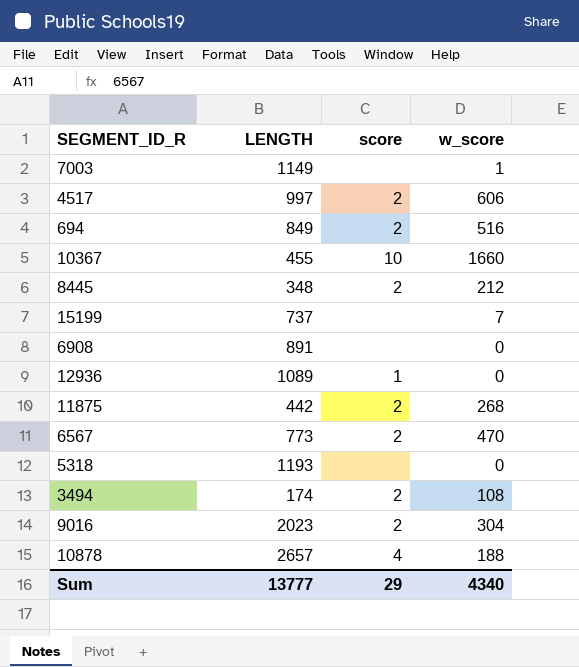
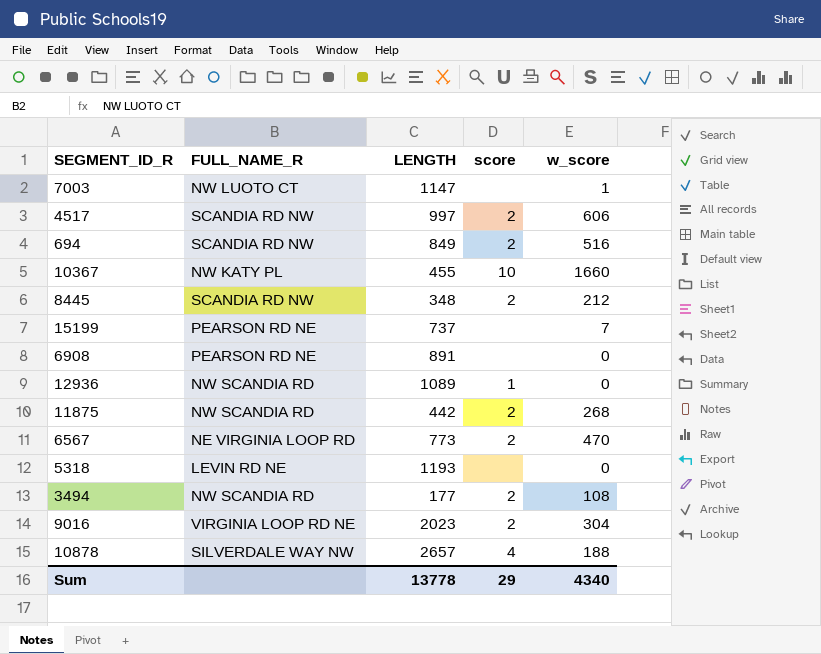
column FULL_NAME_R | position: none -> 2
7003 | LENGTH: 1149 -> 1147
3494 | LENGTH: 174 -> 177
Sum | LENGTH: 13777 -> 13778

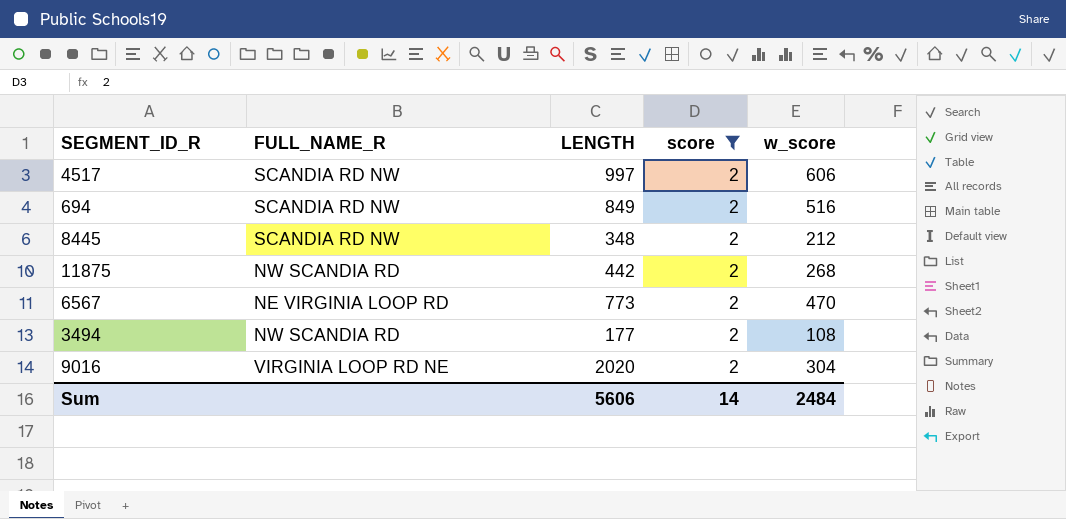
filter: none -> score = 2
9016 | LENGTH: 2023 -> 2020
Sum | LENGTH: 13778 -> 5606
Sum | score: 29 -> 14
Sum | w_score: 4340 -> 2484

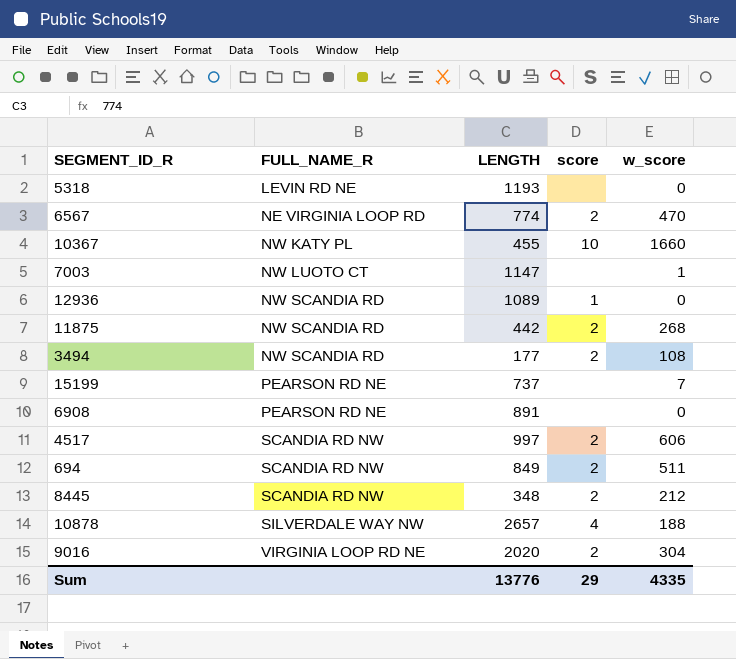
filter: score = 2 -> none
row order: none -> FULL_NAME_R ascending
6567 | LENGTH: 773 -> 774
694 | w_score: 516 -> 511
Sum | LENGTH: 5606 -> 13776
Sum | score: 14 -> 29
Sum | w_score: 2484 -> 4335

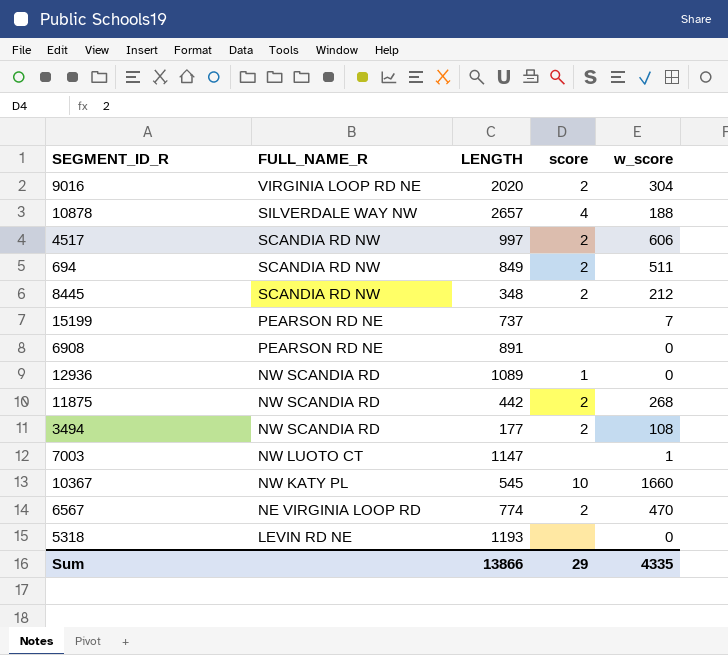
row order: FULL_NAME_R ascending -> FULL_NAME_R descending
10367 | LENGTH: 455 -> 545
Sum | LENGTH: 13776 -> 13866

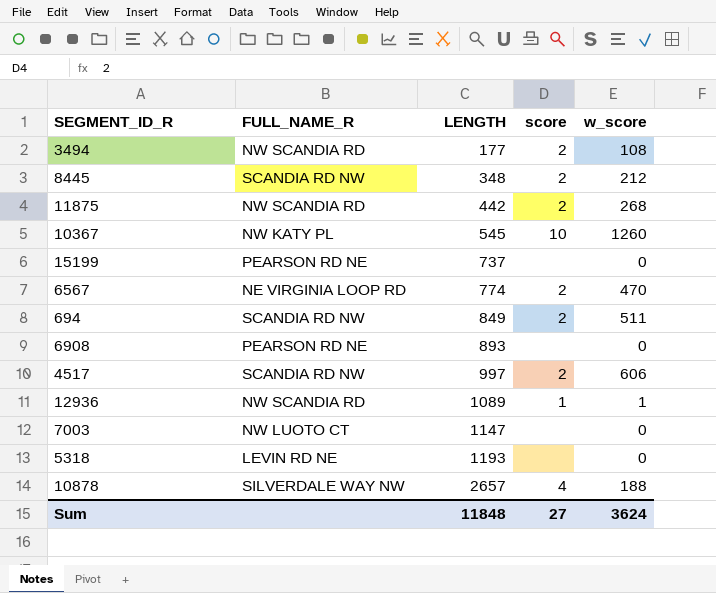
row order: FULL_NAME_R descending -> LENGTH ascending
row 9016: VIRGINIA LOOP RD NE | 2020 | 2 | 304 -> none
10367 | w_score: 1660 -> 1260
15199 | w_score: 7 -> 0
6908 | LENGTH: 891 -> 893
12936 | w_score: 0 -> 1
7003 | w_score: 1 -> 0
Sum | LENGTH: 13866 -> 11848
Sum | score: 29 -> 27
Sum | w_score: 4335 -> 3624

